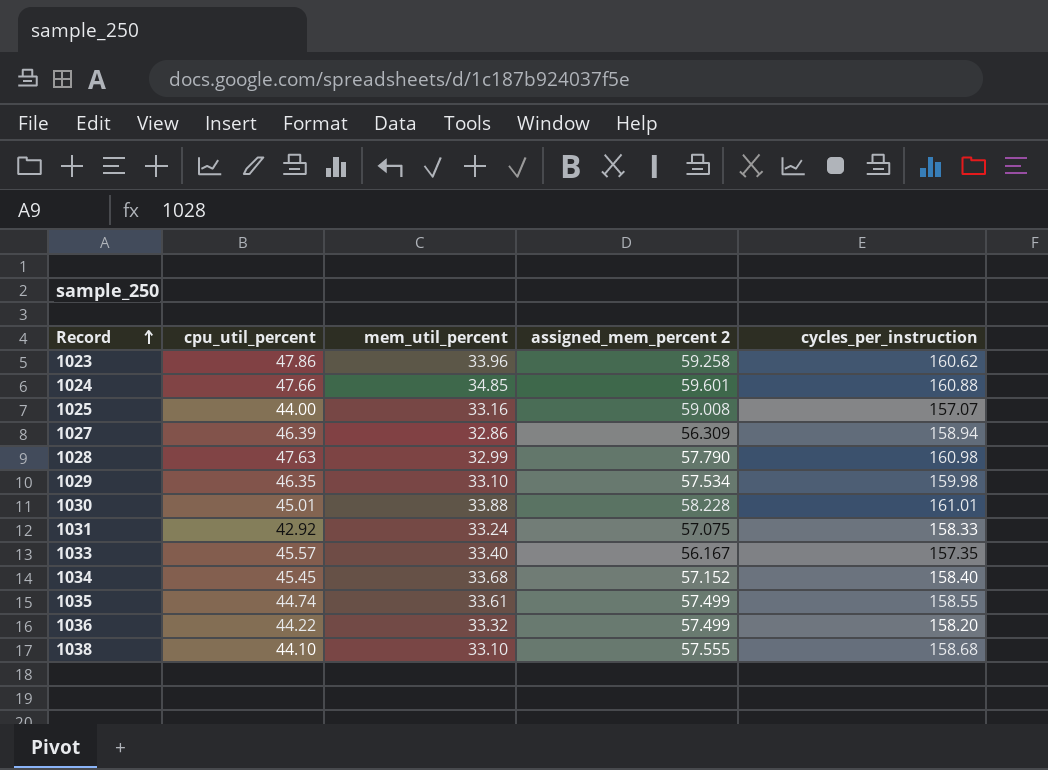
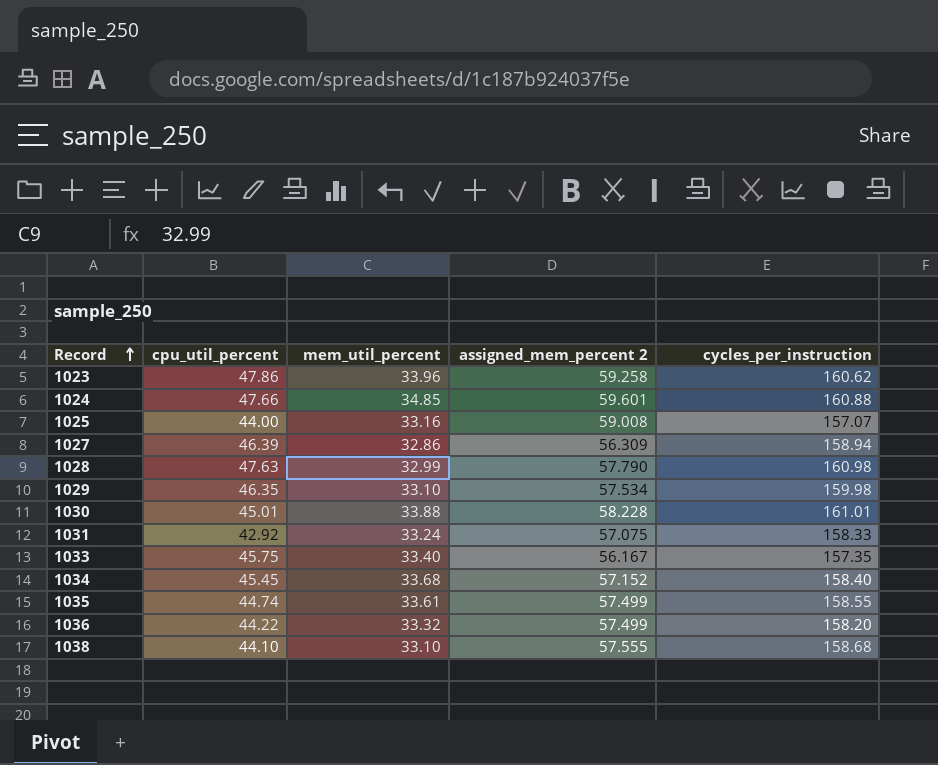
1033 | cpu_util_percent: 45.57 -> 45.75

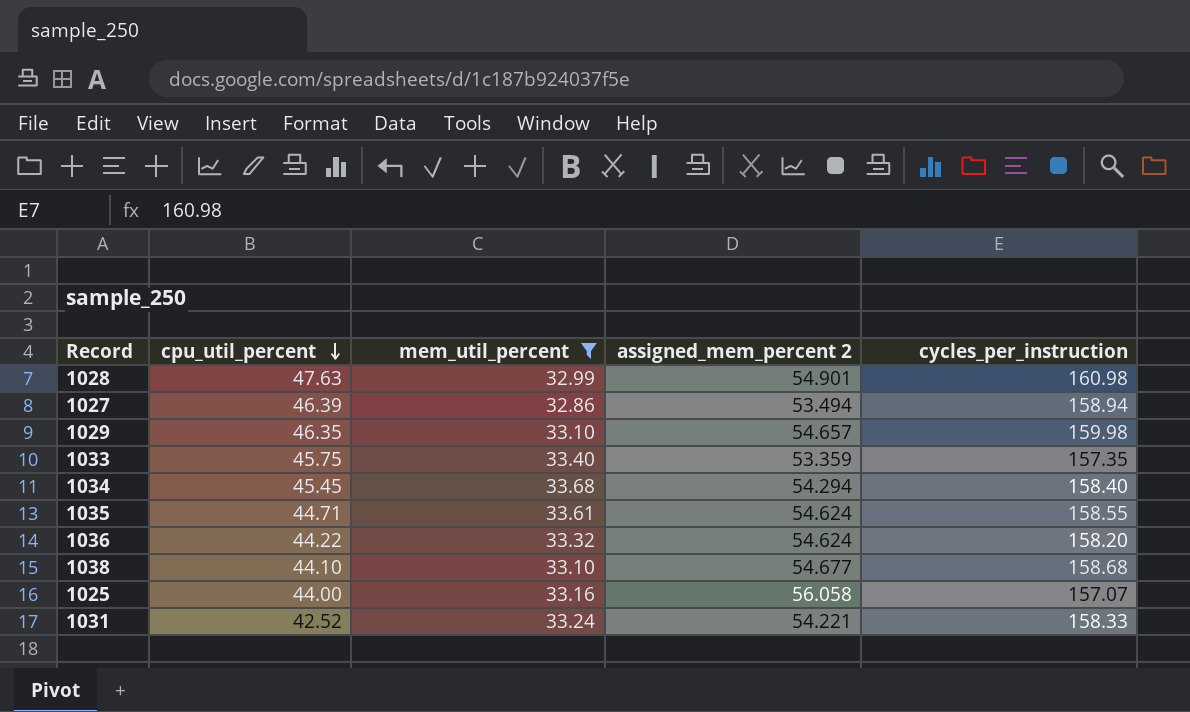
filter: none -> mem_util_percent <= 33.68
row order: Record ascending -> cpu_util_percent descending
1028 | assigned_mem_percent 2: 57.790 -> 54.901
1027 | assigned_mem_percent 2: 56.309 -> 53.494
1029 | assigned_mem_percent 2: 57.534 -> 54.657
1033 | assigned_mem_percent 2: 56.167 -> 53.359
1034 | assigned_mem_percent 2: 57.152 -> 54.294
1035 | cpu_util_percent: 44.74 -> 44.71
1035 | assigned_mem_percent 2: 57.499 -> 54.624
1036 | assigned_mem_percent 2: 57.499 -> 54.624
1038 | assigned_mem_percent 2: 57.555 -> 54.677
1025 | assigned_mem_percent 2: 59.008 -> 56.058
1031 | cpu_util_percent: 42.92 -> 42.52
1031 | assigned_mem_percent 2: 57.075 -> 54.221

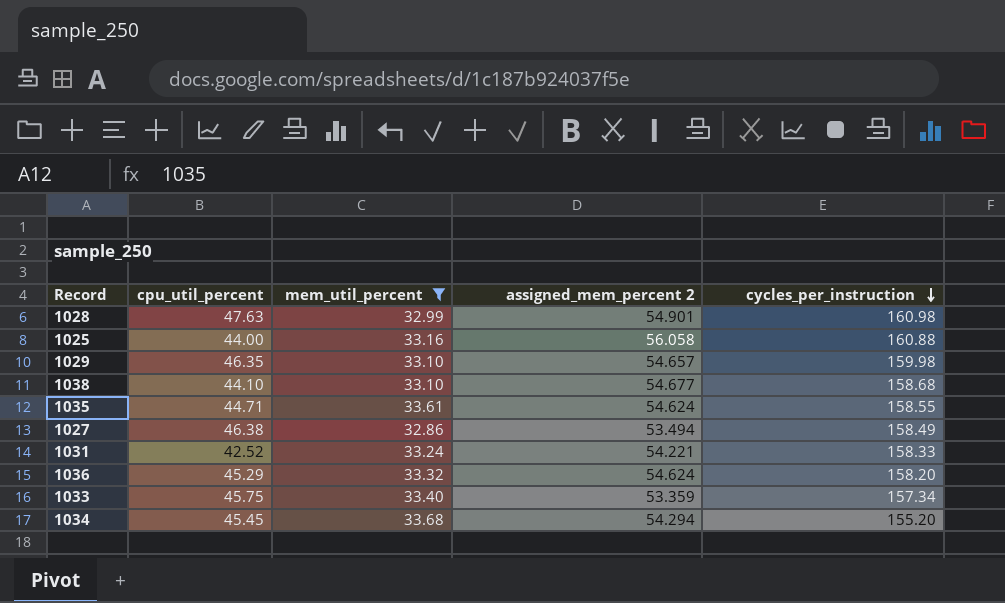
row order: cpu_util_percent descending -> cycles_per_instruction descending
1025 | cycles_per_instruction: 157.07 -> 160.88
1027 | cpu_util_percent: 46.39 -> 46.38
1027 | cycles_per_instruction: 158.94 -> 158.49
1036 | cpu_util_percent: 44.22 -> 45.29
1033 | cycles_per_instruction: 157.35 -> 157.34
1034 | cycles_per_instruction: 158.40 -> 155.20

